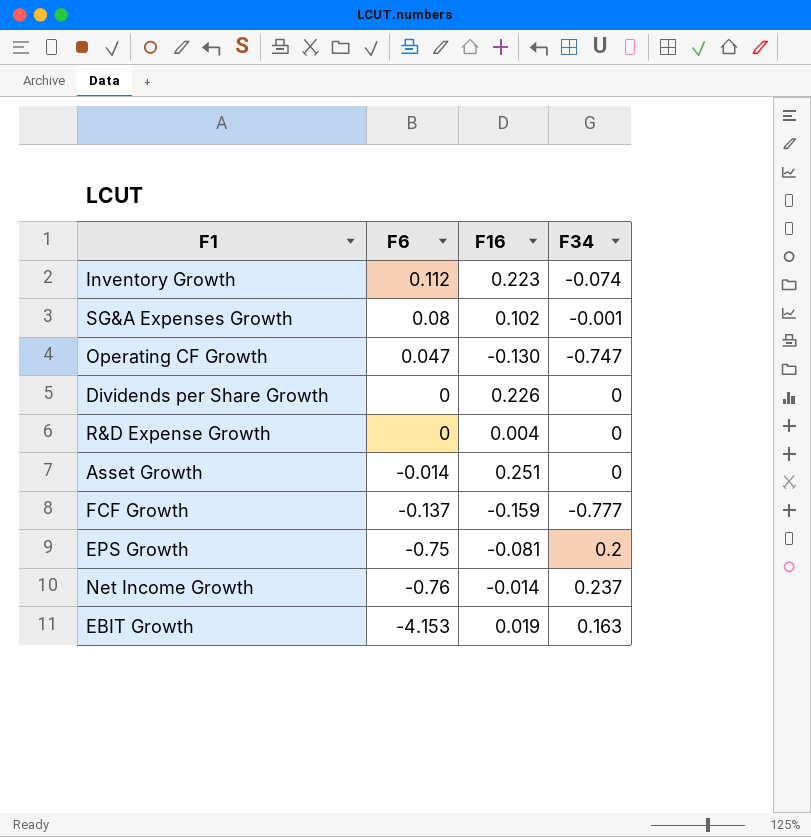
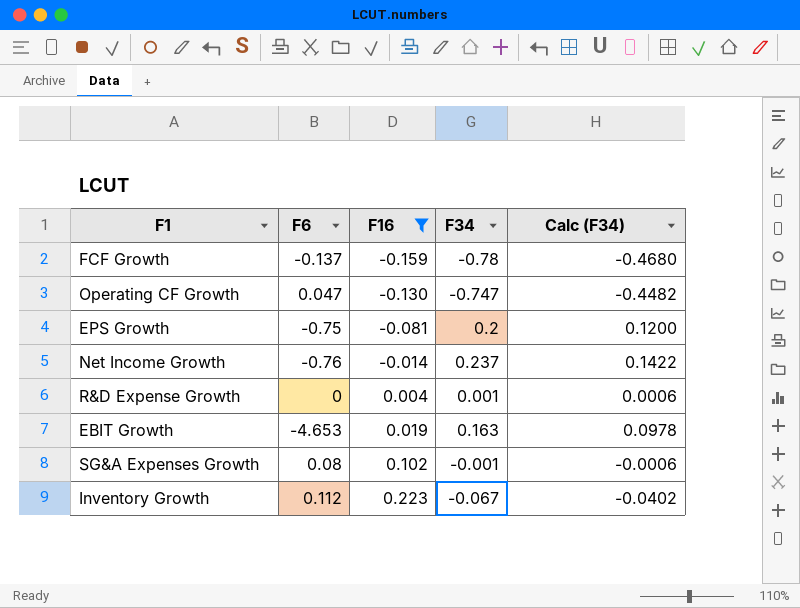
filter: none -> F16 <= 0.223
row order: F6 descending -> F16 ascending
column Calc (F34) | formula: none -> [F34] * 0.6
FCF Growth | F34: -0.777 -> -0.78
R&D Expense Growth | F34: 0 -> 0.001
EBIT Growth | F6: -4.153 -> -4.653
Inventory Growth | F34: -0.074 -> -0.067

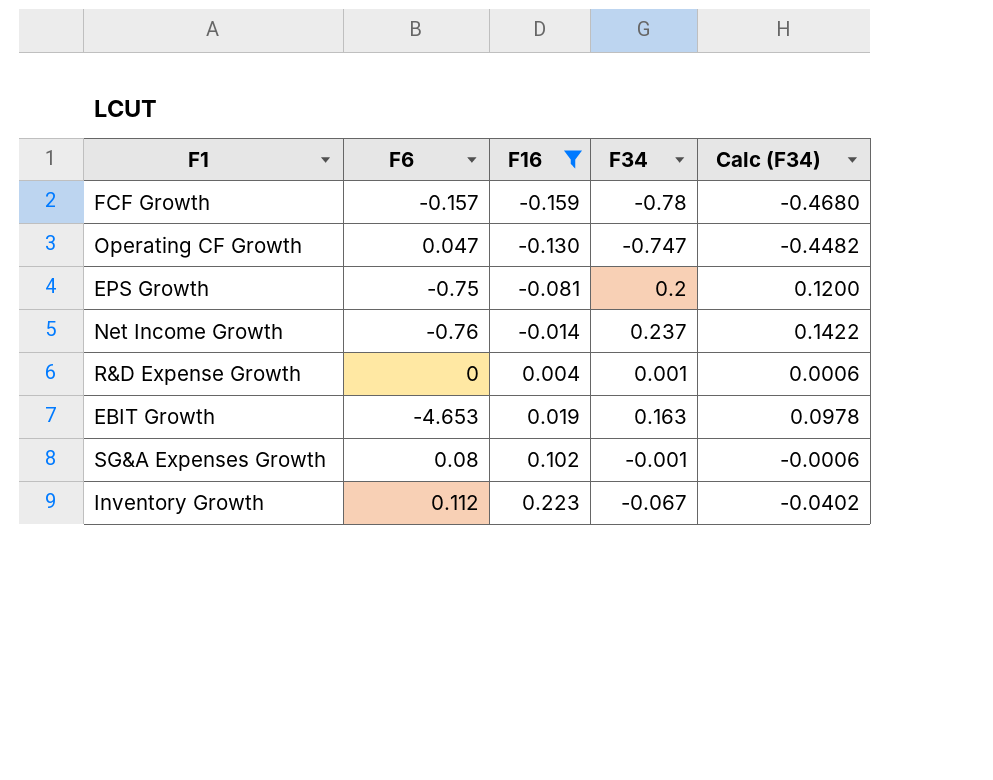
FCF Growth | F6: -0.137 -> -0.157

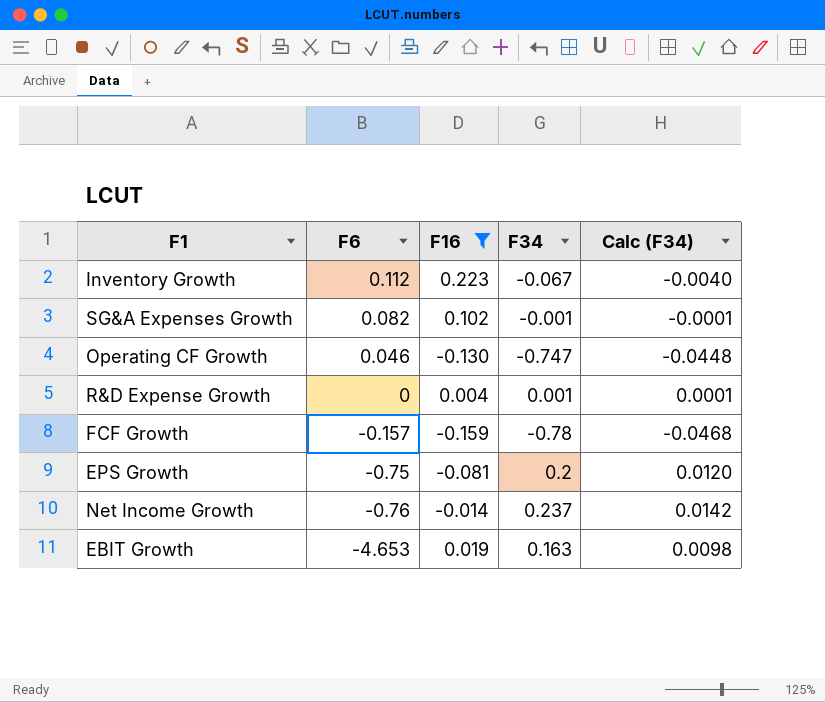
row order: F16 ascending -> F6 descending
column Calc (F34) | formula: [F34] * 0.6 -> [F34] * 0.06
SG&A Expenses Growth | F6: 0.08 -> 0.082
Operating CF Growth | F6: 0.047 -> 0.046

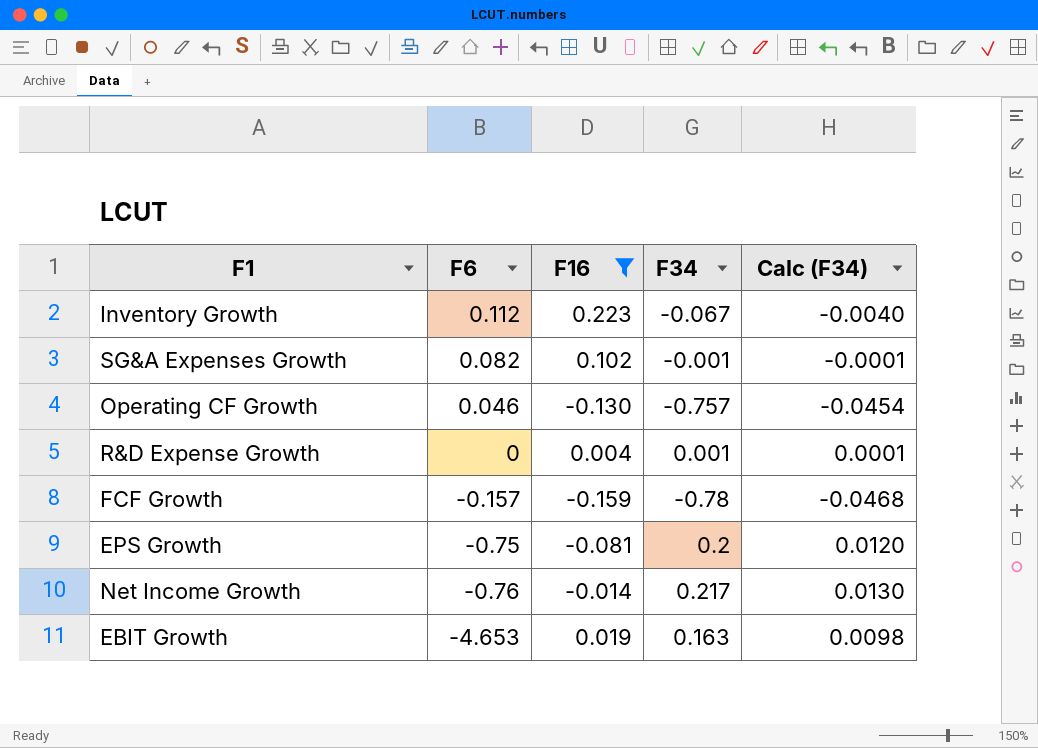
Operating CF Growth | F34: -0.747 -> -0.757
Operating CF Growth | Calc (F34): -0.0448 -> -0.0454
Net Income Growth | F34: 0.237 -> 0.217
Net Income Growth | Calc (F34): 0.0142 -> 0.0130

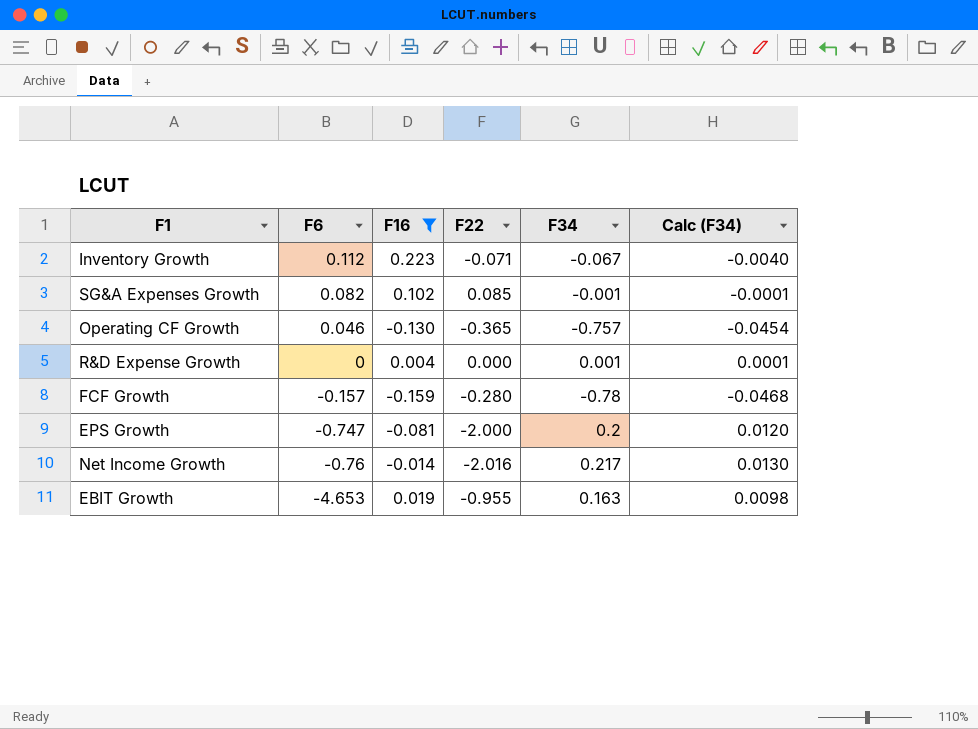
column F22 | position: none -> 4
EPS Growth | F6: -0.75 -> -0.747

